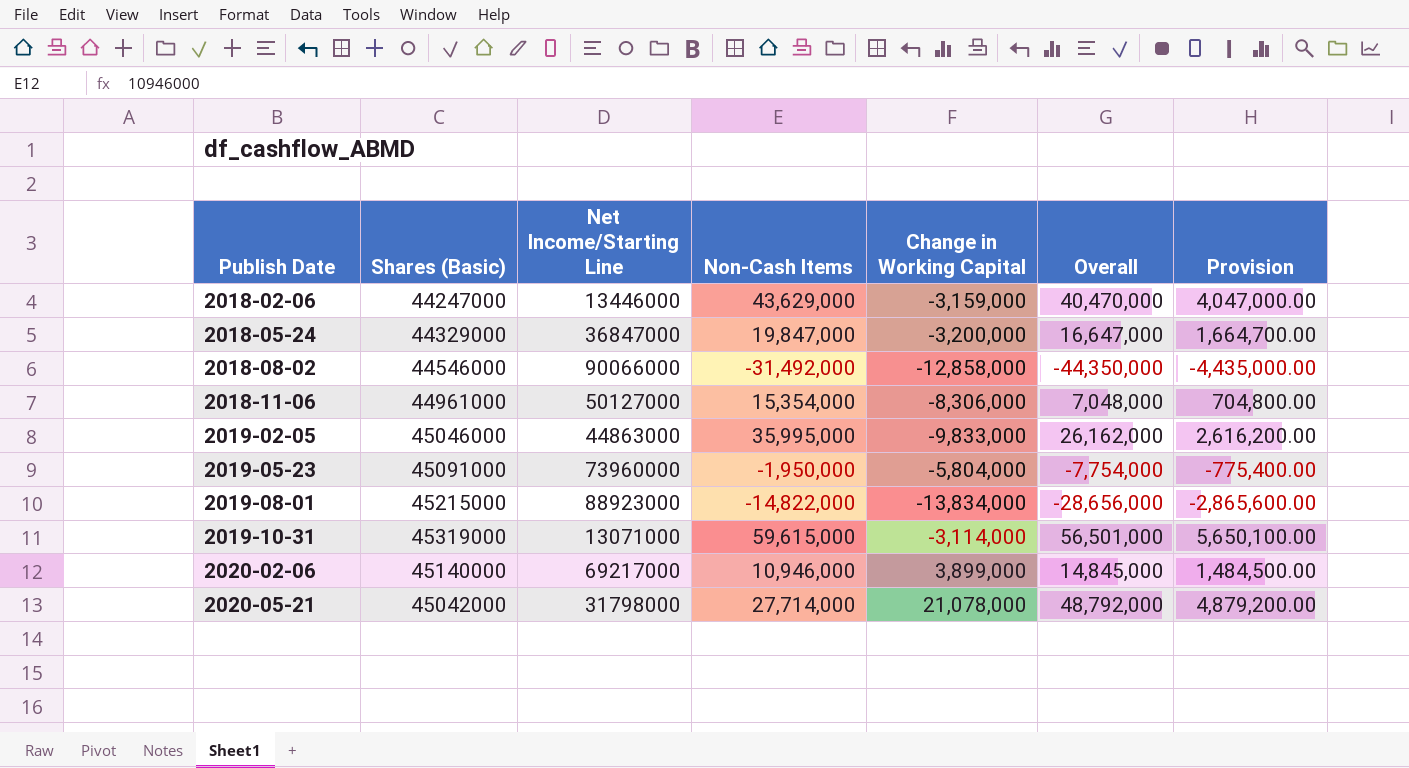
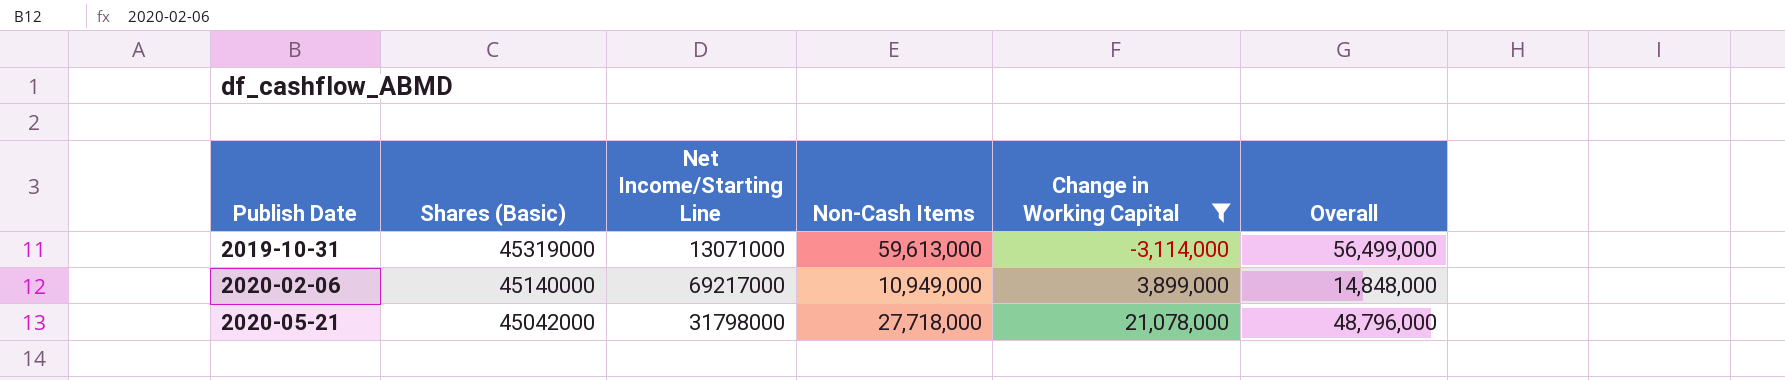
filter: none -> Change in Working Capital >= -3,114,000
column Provision | formula: [Overall] * 0.1 -> none
2019-10-31 | Non-Cash Items: 59,615,000 -> 59,613,000
2019-10-31 | Overall: 56,501,000 -> 56,499,000
2020-02-06 | Non-Cash Items: 10,946,000 -> 10,949,000
2020-02-06 | Overall: 14,845,000 -> 14,848,000
2020-05-21 | Non-Cash Items: 27,714,000 -> 27,718,000
2020-05-21 | Overall: 48,792,000 -> 48,796,000

